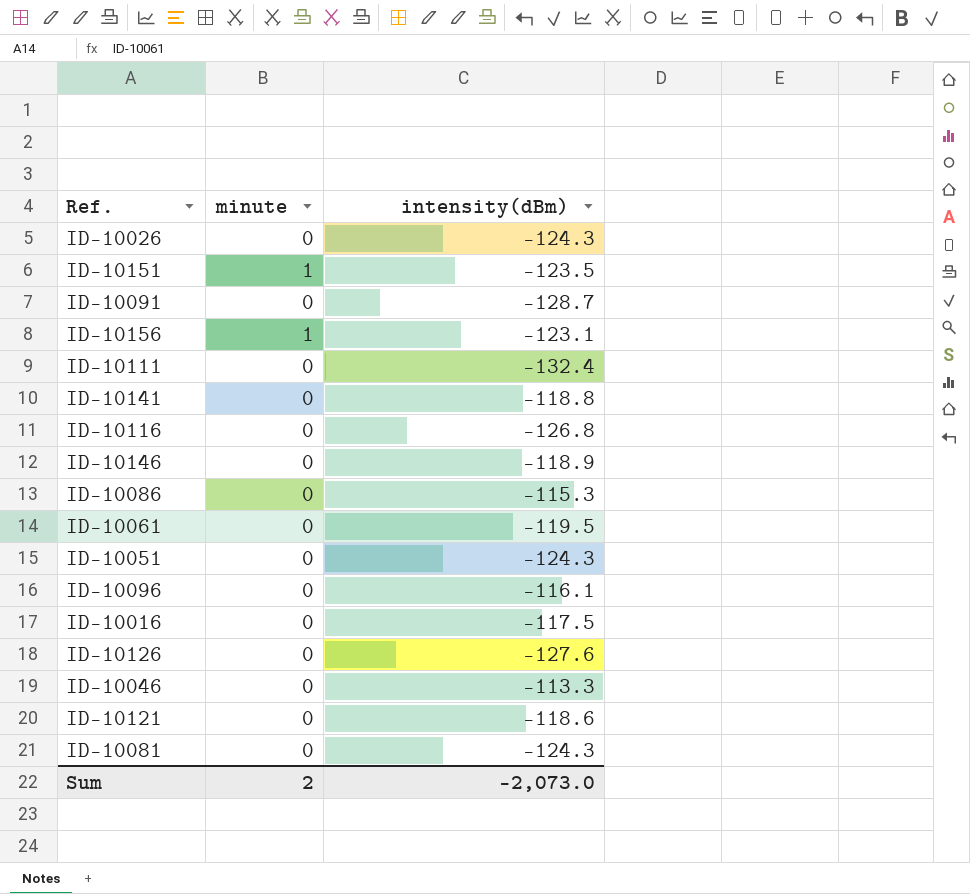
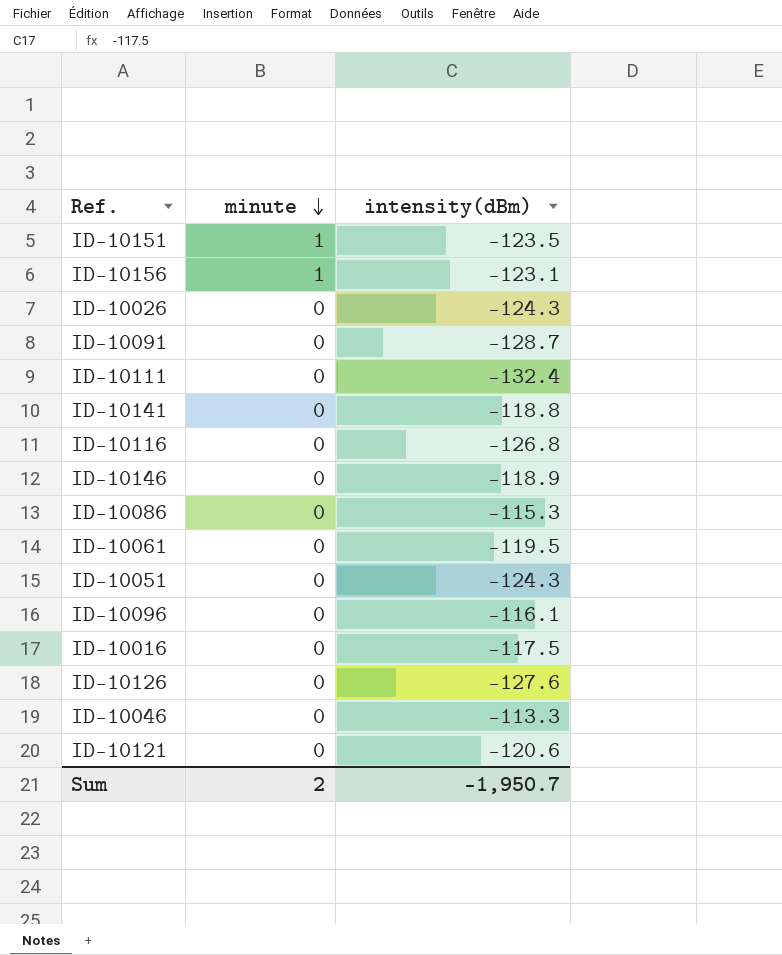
row order: none -> minute descending
row ID-10081: 0 | -124.3 -> none
ID-10121 | intensity(dBm): -118.6 -> -120.6
Sum | intensity(dBm): -2,073.0 -> -1,950.7

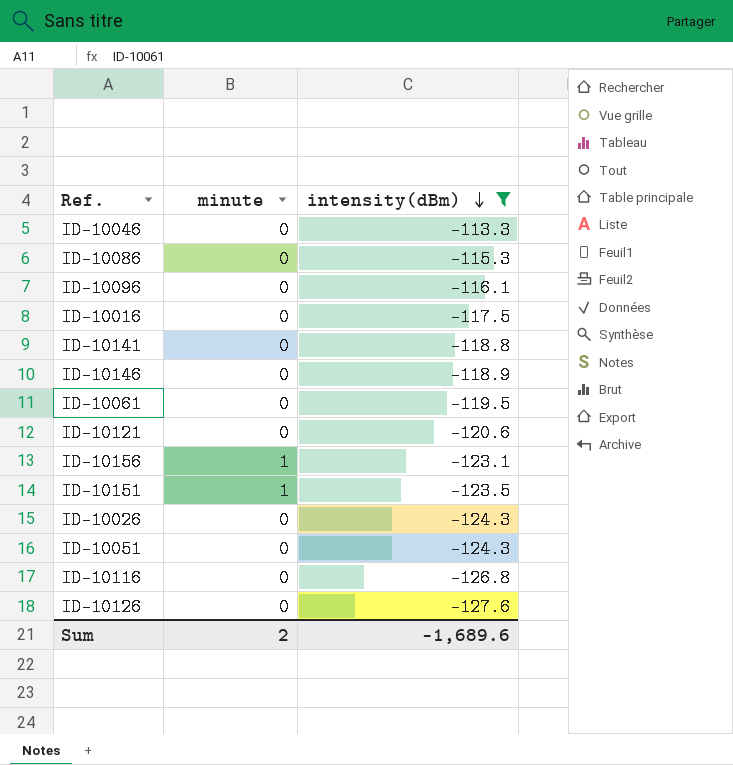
filter: none -> intensity(dBm) >= -127.6
row order: minute descending -> intensity(dBm) descending
Sum | intensity(dBm): -1,950.7 -> -1,689.6

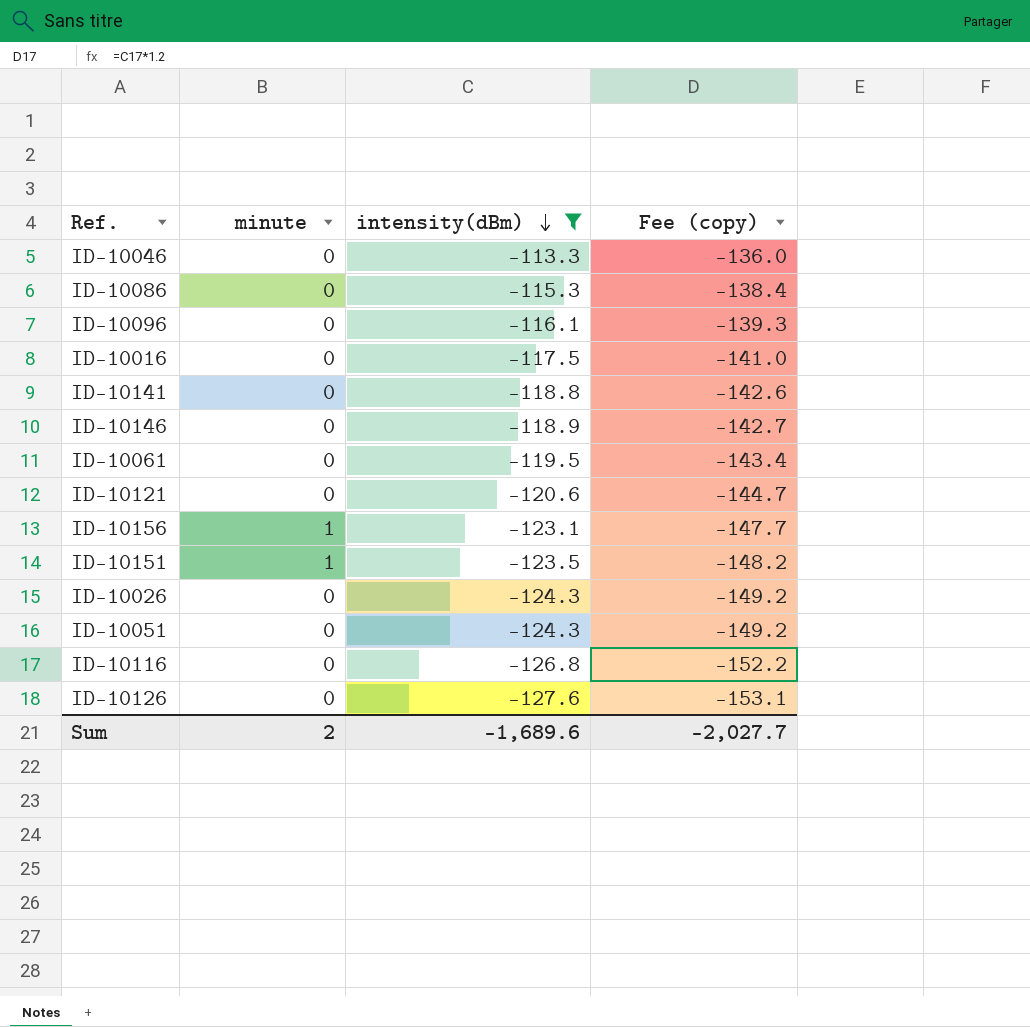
column Fee (copy) | formula: none -> [intensity(dBm)] * 1.2

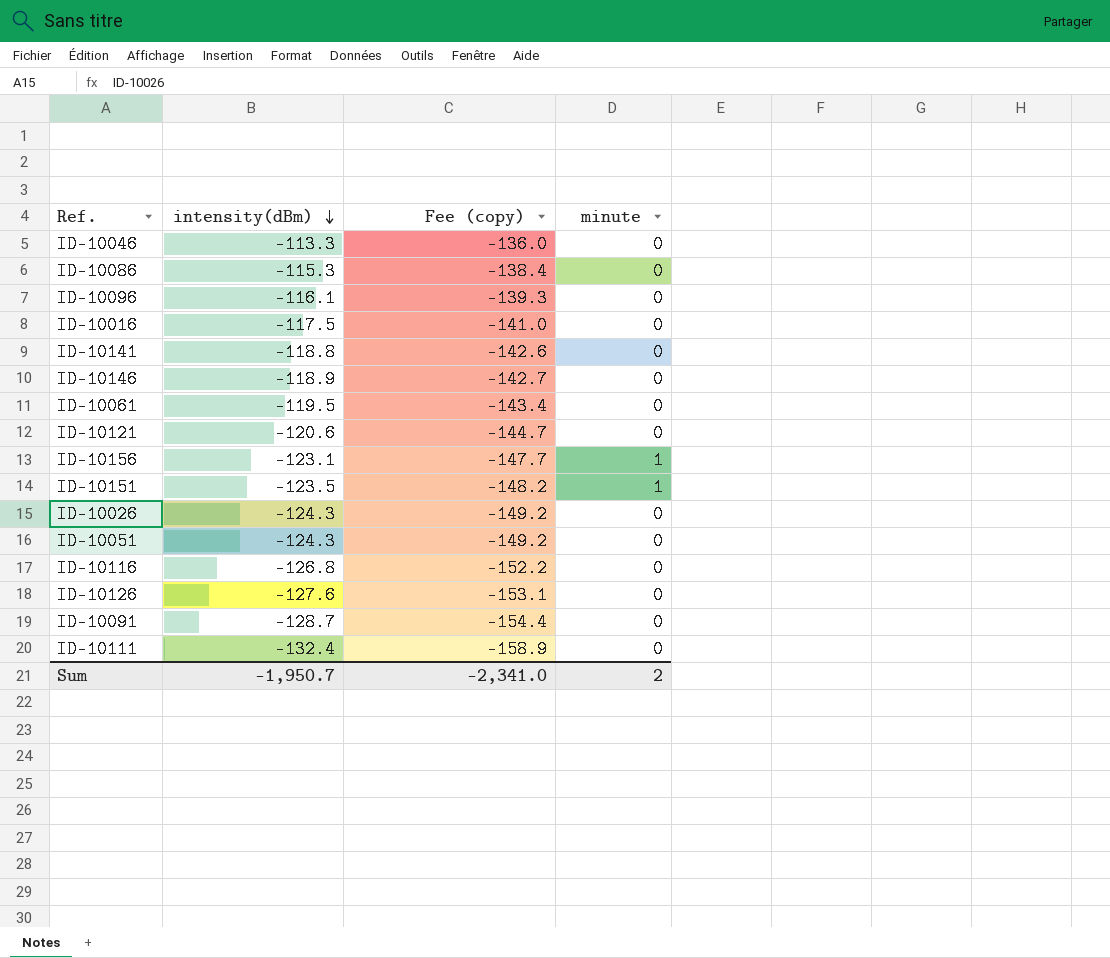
filter: intensity(dBm) >= -127.6 -> none
column minute | position: 2 -> 4
Sum | intensity(dBm): -1,689.6 -> -1,950.7
Sum | Fee (copy): -2,027.7 -> -2,341.0

